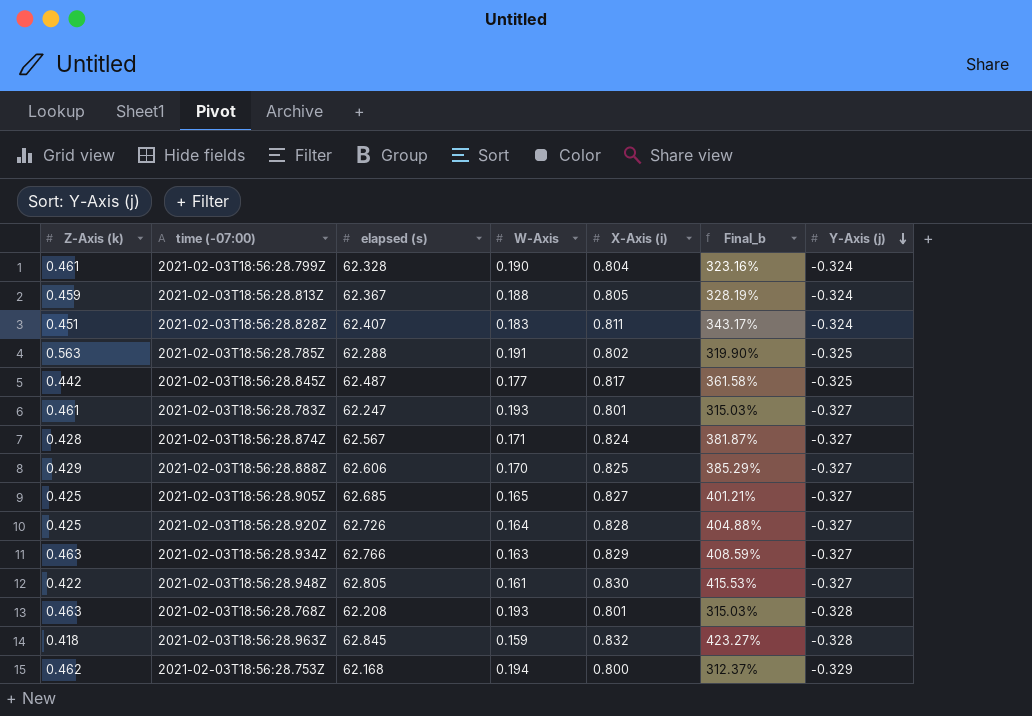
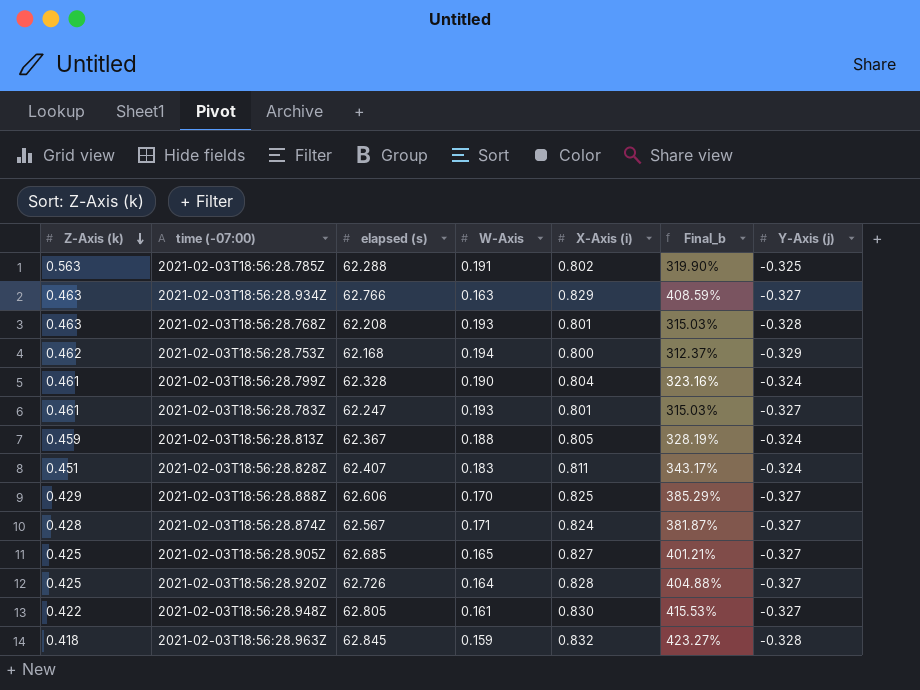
row order: Y-Axis (j) descending -> Z-Axis (k) descending
row 2021-02-03T18:56:28.845Z: 0.442 | 62.487 | 0.177 | 0.817 | 361.58% | -0.325 -> none

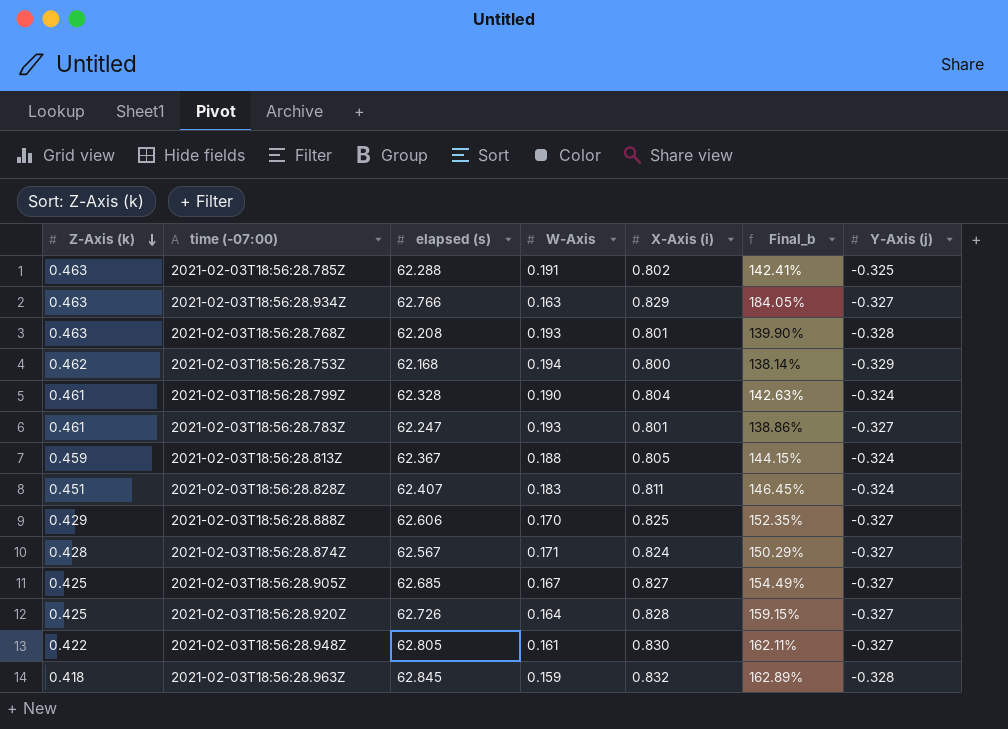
column Final_b | formula: ([X-Axis (i)] - [W-Axis]) / [W-Axis] -> ([Z-Axis (k)] - [W-Axis]) / [W-Axis]
2021-02-03T18:56:28.785Z | Z-Axis (k): 0.563 -> 0.463
2021-02-03T18:56:28.905Z | W-Axis: 0.165 -> 0.167

